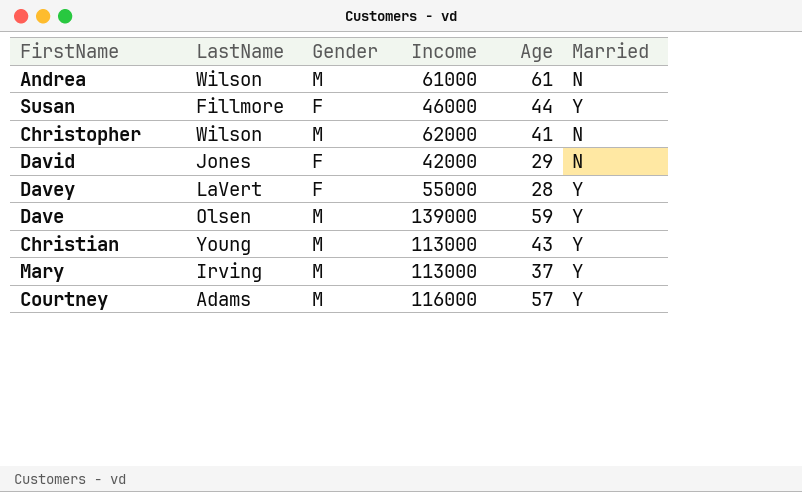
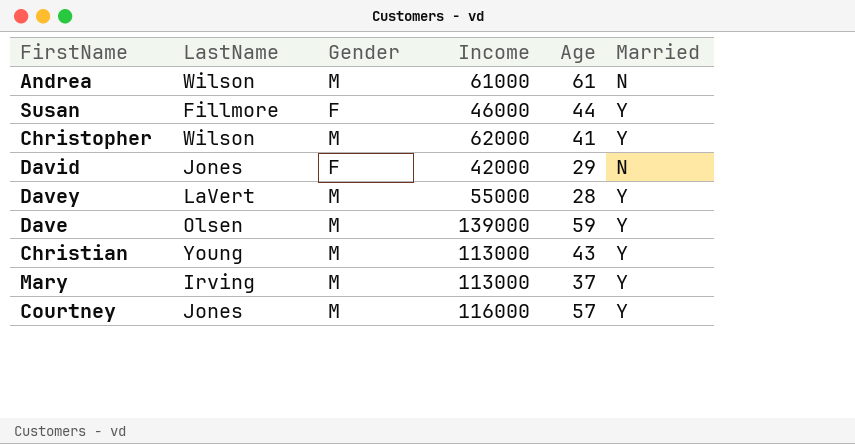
Christopher | Married: N -> Y
Davey | Gender: F -> M
Courtney | LastName: Adams -> Jones

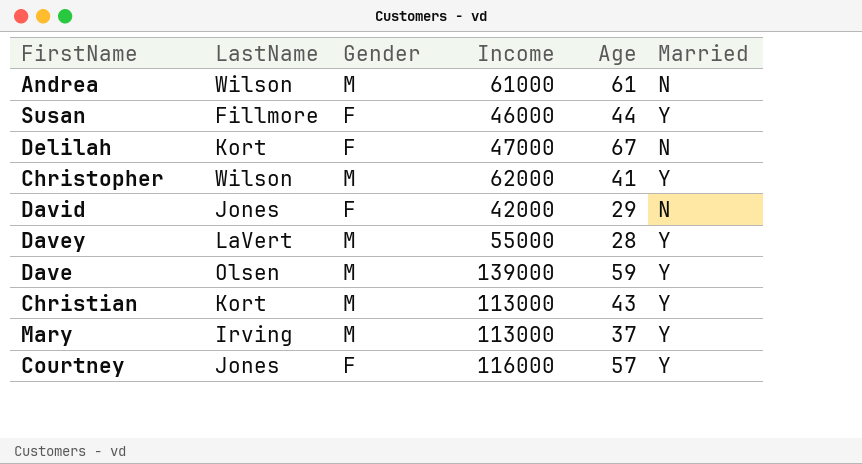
row Delilah: none -> Kort | F | 47000 | 67 | N
Christian | LastName: Young -> Kort
Courtney | Gender: M -> F

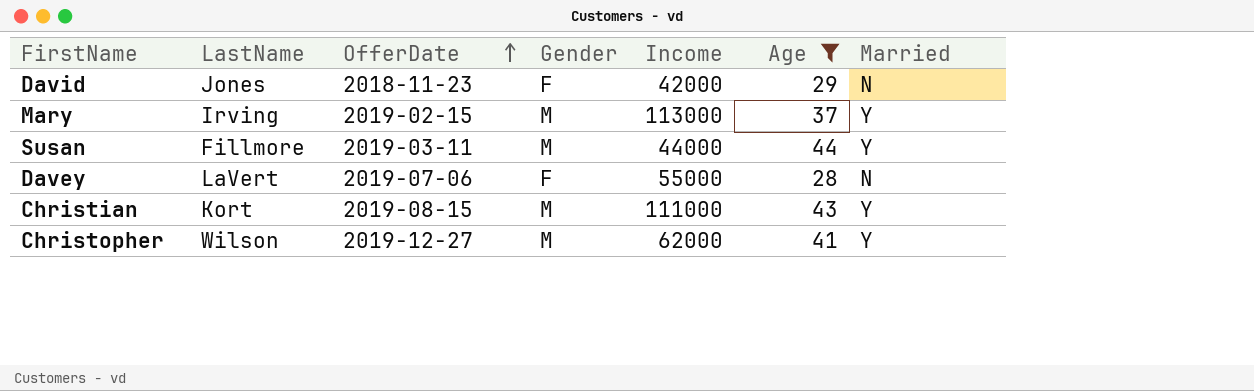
filter: none -> Age <= 44
row order: none -> OfferDate ascending
column OfferDate | position: none -> 3
Susan | Gender: F -> M
Susan | Income: 46000 -> 44000
Davey | Gender: M -> F
Davey | Married: Y -> N
Christian | Income: 113000 -> 111000

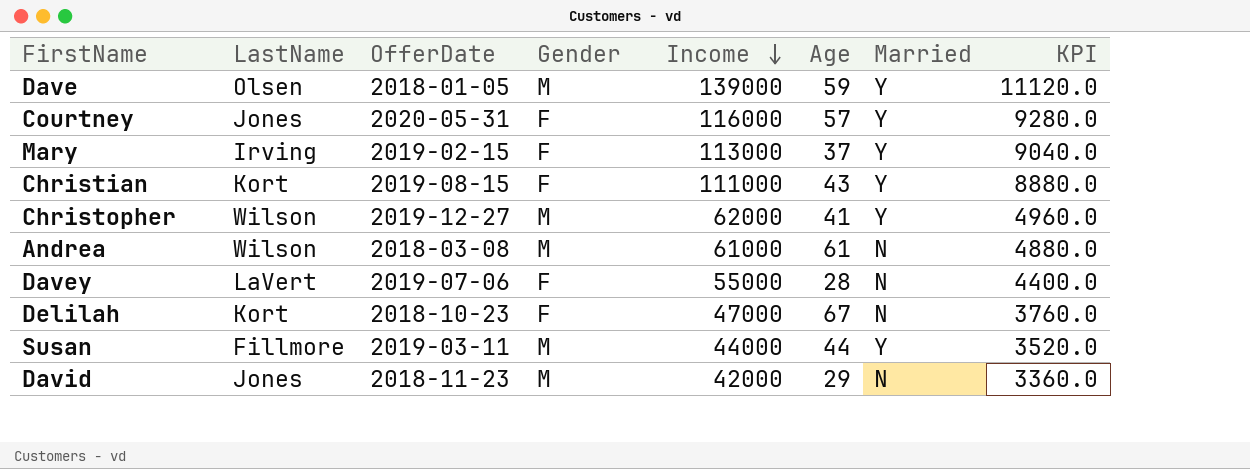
filter: Age <= 44 -> none
row order: OfferDate ascending -> Income descending
column KPI | formula: none -> [Income] * 0.08
Mary | Gender: M -> F
Christian | Gender: M -> F
David | Gender: F -> M

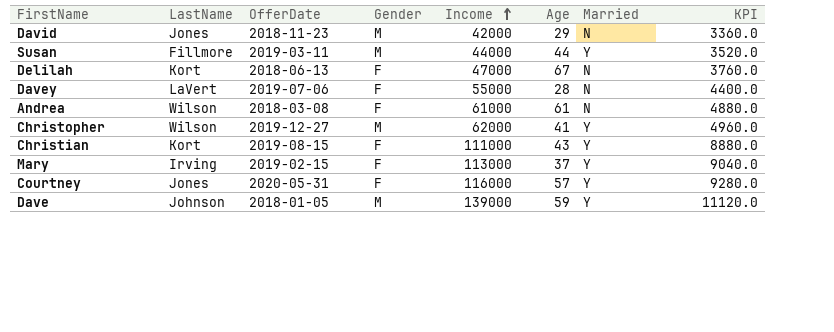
row order: Income descending -> Income ascending
Delilah | OfferDate: 2018-10-23 -> 2018-06-13
Andrea | Gender: M -> F
Dave | LastName: Olsen -> Johnson

